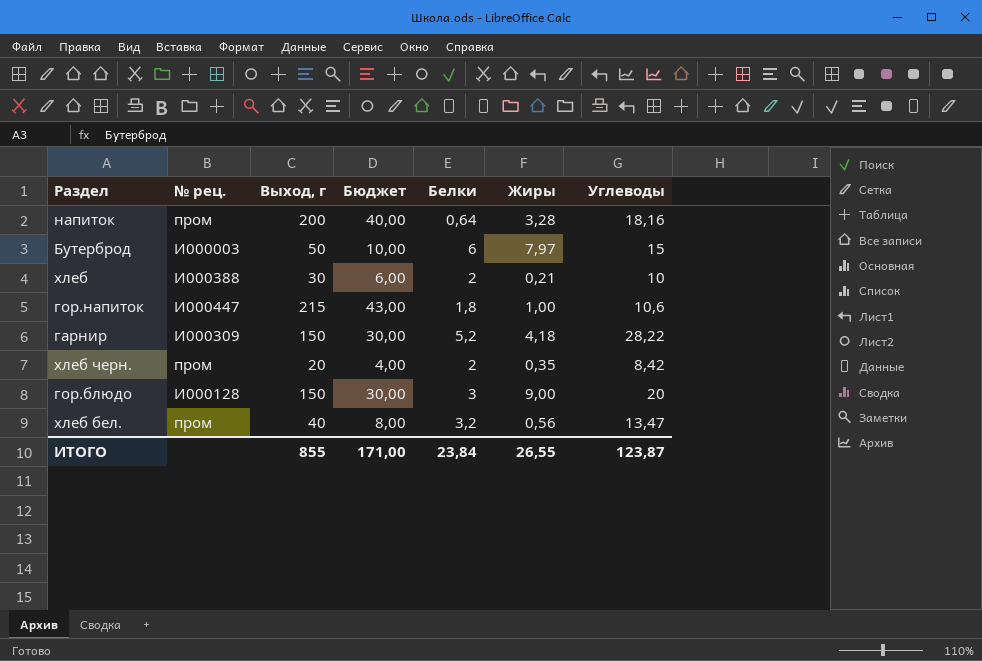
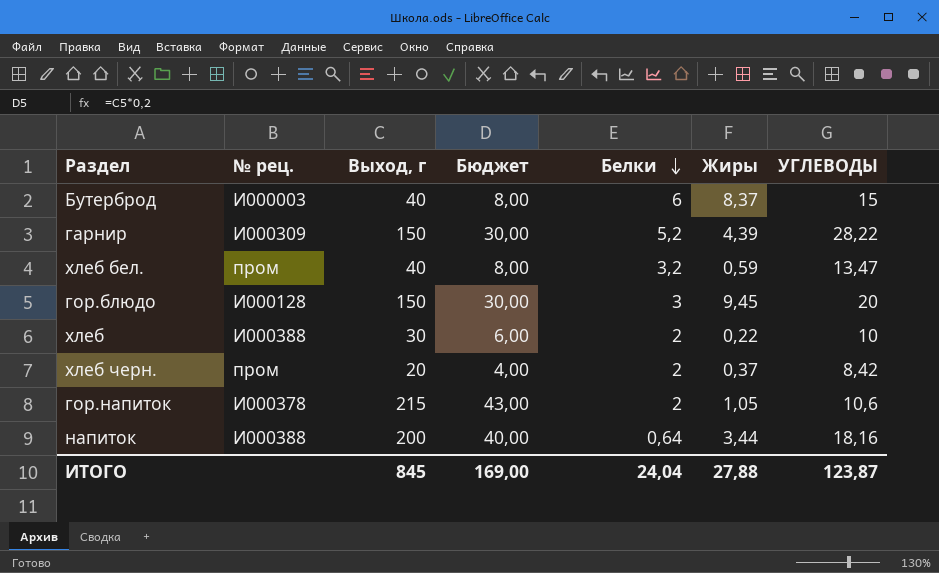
row order: none -> Белки descending
column name: Углеводы -> УГЛЕВОДЫ
Бутерброд | Выход, г: 50 -> 40
Бутерброд | Бюджет: 10,00 -> 8,00
Бутерброд | Жиры: 7,97 -> 8,37
гарнир | Жиры: 4,18 -> 4,39
хлеб бел. | Жиры: 0,56 -> 0,59
гор.блюдо | Жиры: 9,00 -> 9,45
хлеб | Жиры: 0,21 -> 0,22
хлеб черн. | Жиры: 0,35 -> 0,37
гор.напиток | № рец.: И000447 -> И000378
гор.напиток | Белки: 1,8 -> 2
гор.напиток | Жиры: 1,00 -> 1,05
напиток | № рец.: пром -> И000388
напиток | Жиры: 3,28 -> 3,44
ИТОГО | Выход, г: 855 -> 845
ИТОГО | Бюджет: 171,00 -> 169,00
ИТОГО | Белки: 23,84 -> 24,04
ИТОГО | Жиры: 26,55 -> 27,88

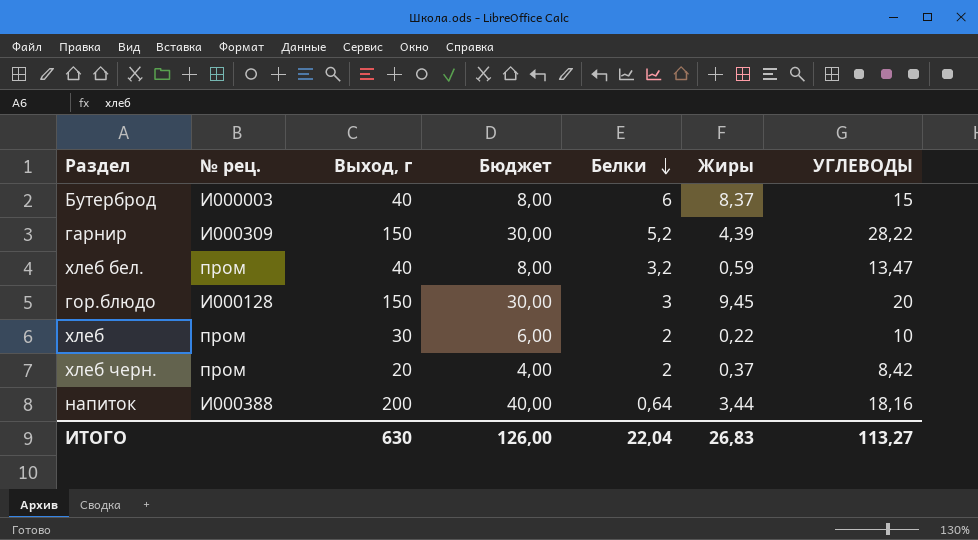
row гор.напиток: И000378 | 215 | 43,00 | 2 | 1,05 | 10,6 -> none
хлеб | № рец.: И000388 -> пром
ИТОГО | Выход, г: 845 -> 630
ИТОГО | Бюджет: 169,00 -> 126,00
ИТОГО | Белки: 24,04 -> 22,04
ИТОГО | Жиры: 27,88 -> 26,83
ИТОГО | УГЛЕВОДЫ: 123,87 -> 113,27

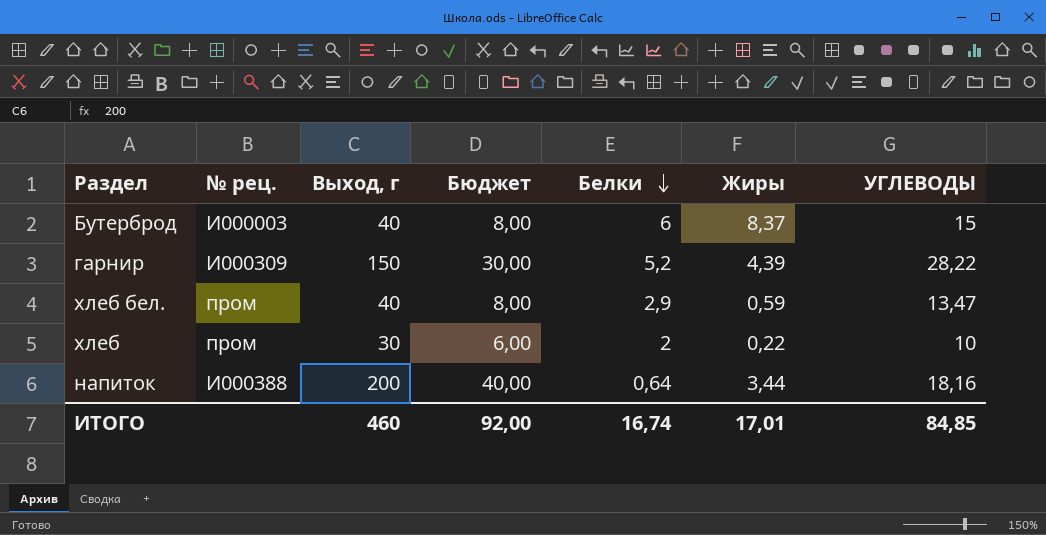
row гор.блюдо: И000128 | 150 | 30,00 | 3 | 9,45 | 20 -> none
row хлеб черн.: пром | 20 | 4,00 | 2 | 0,37 | 8,42 -> none
хлеб бел. | Белки: 3,2 -> 2,9
ИТОГО | Выход, г: 630 -> 460
ИТОГО | Бюджет: 126,00 -> 92,00
ИТОГО | Белки: 22,04 -> 16,74
ИТОГО | Жиры: 26,83 -> 17,01
ИТОГО | УГЛЕВОДЫ: 113,27 -> 84,85

